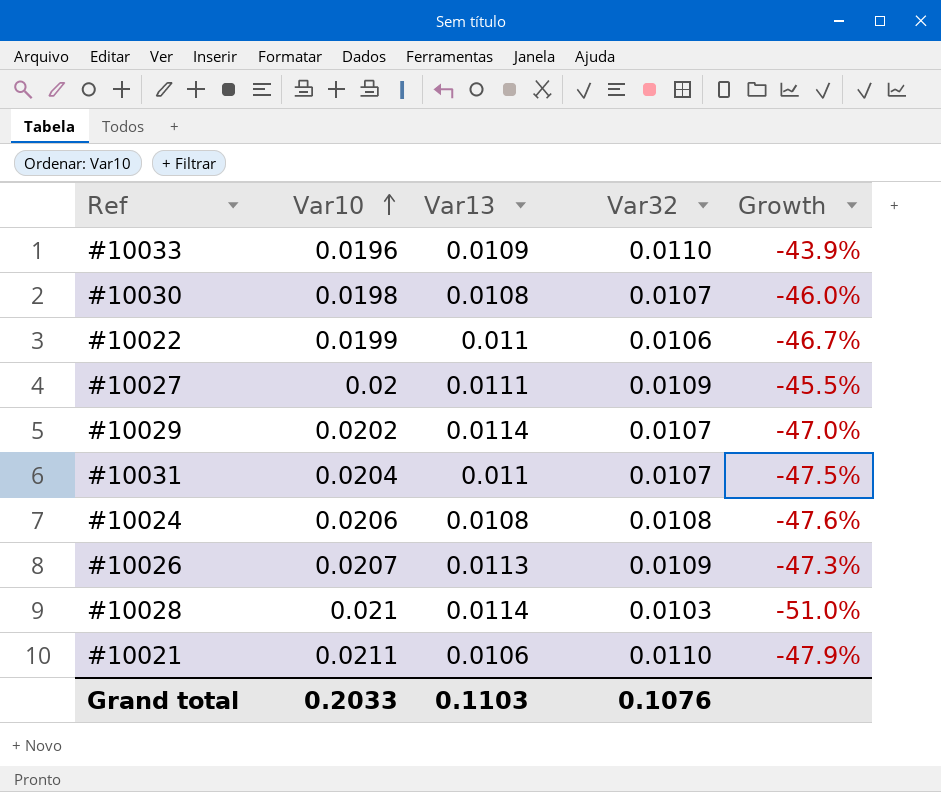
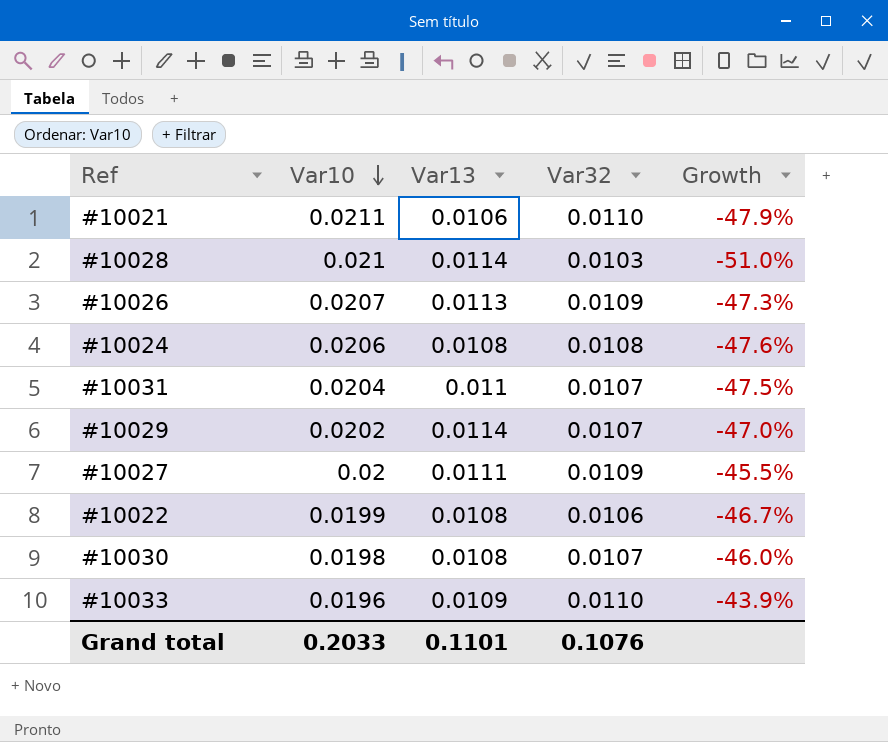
row order: Var10 ascending -> Var10 descending
#10022 | Var13: 0.011 -> 0.0108
Grand total | Var13: 0.1103 -> 0.1101

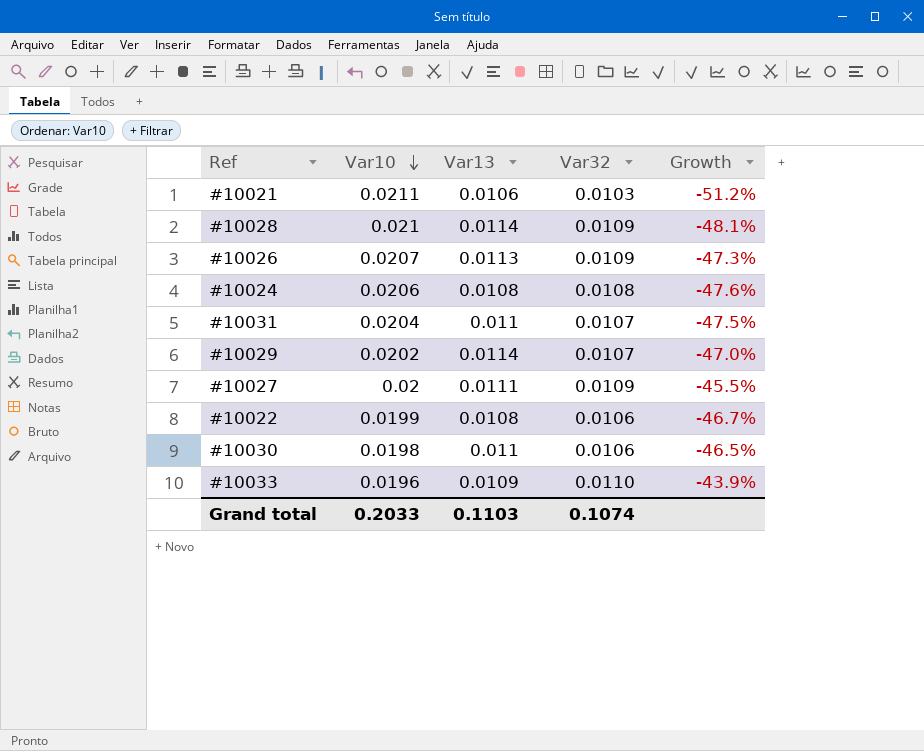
#10021 | Var32: 0.0110 -> 0.0103
#10021 | Growth: -47.9% -> -51.2%
#10028 | Var32: 0.0103 -> 0.0109
#10028 | Growth: -51.0% -> -48.1%
#10030 | Var13: 0.0108 -> 0.011
#10030 | Var32: 0.0107 -> 0.0106
#10030 | Growth: -46.0% -> -46.5%
Grand total | Var13: 0.1101 -> 0.1103
Grand total | Var32: 0.1076 -> 0.1074

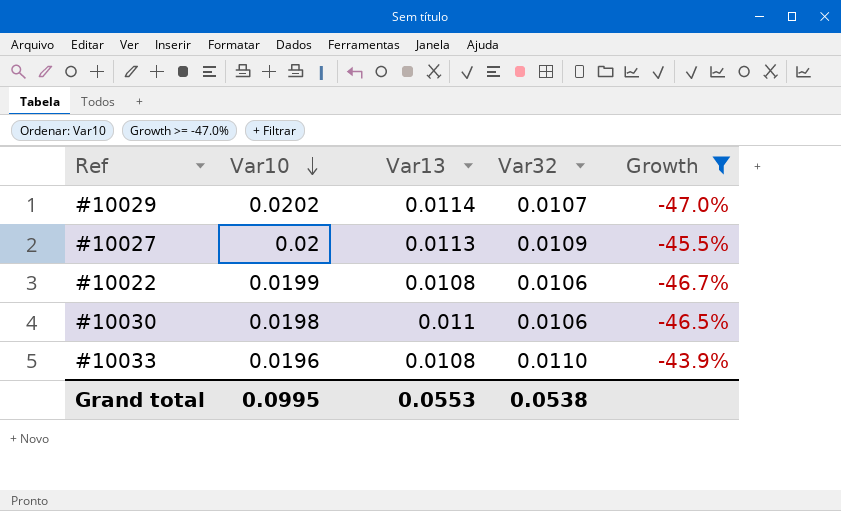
filter: none -> Growth >= -47.0%
#10027 | Var13: 0.0111 -> 0.0113
#10033 | Var13: 0.0109 -> 0.0108
Grand total | Var10: 0.2033 -> 0.0995
Grand total | Var13: 0.1103 -> 0.0553
Grand total | Var32: 0.1074 -> 0.0538

